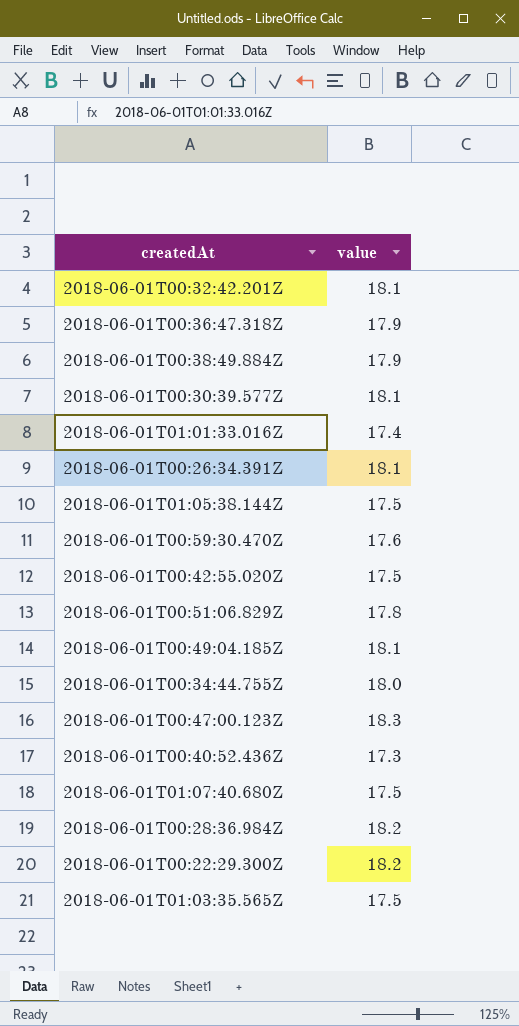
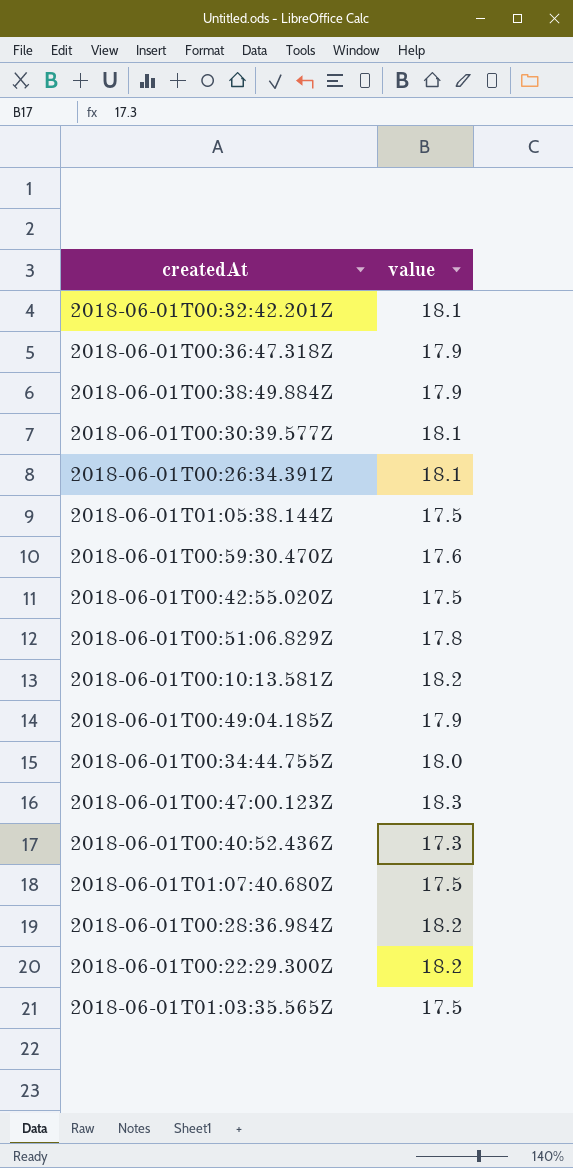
row 2018-06-01T01:01:33.016Z: 17.4 -> none
row 2018-06-01T00:10:13.581Z: none -> 18.2
2018-06-01T00:49:04.185Z | value: 18.1 -> 17.9

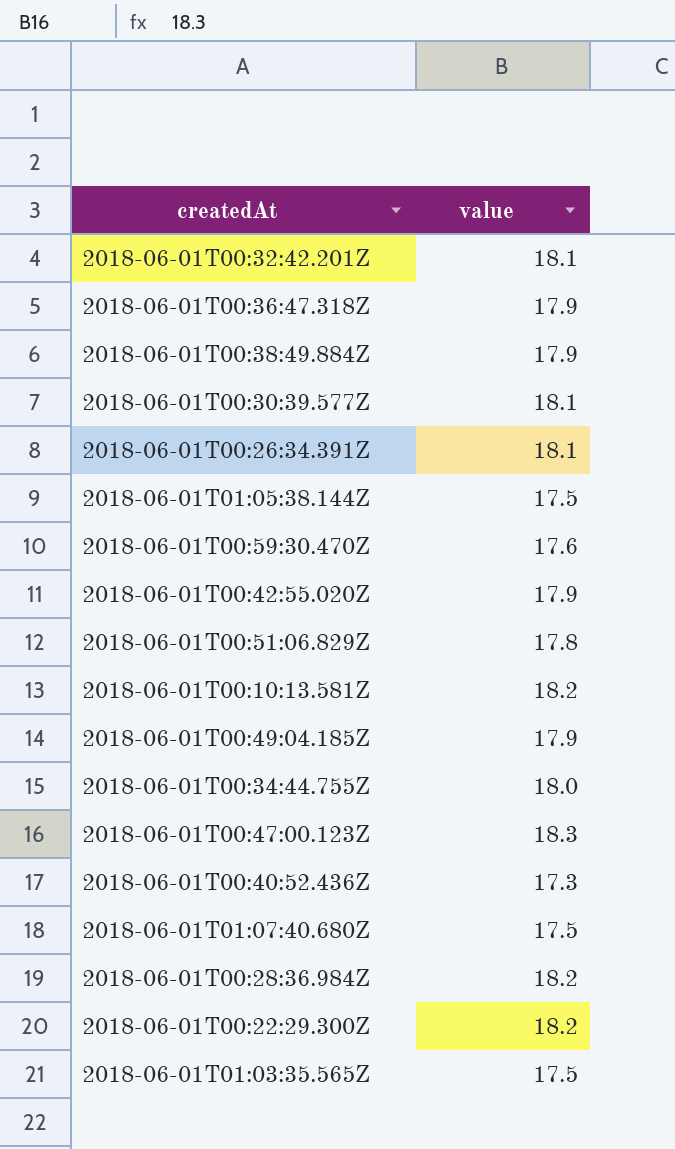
2018-06-01T00:42:55.020Z | value: 17.5 -> 17.9

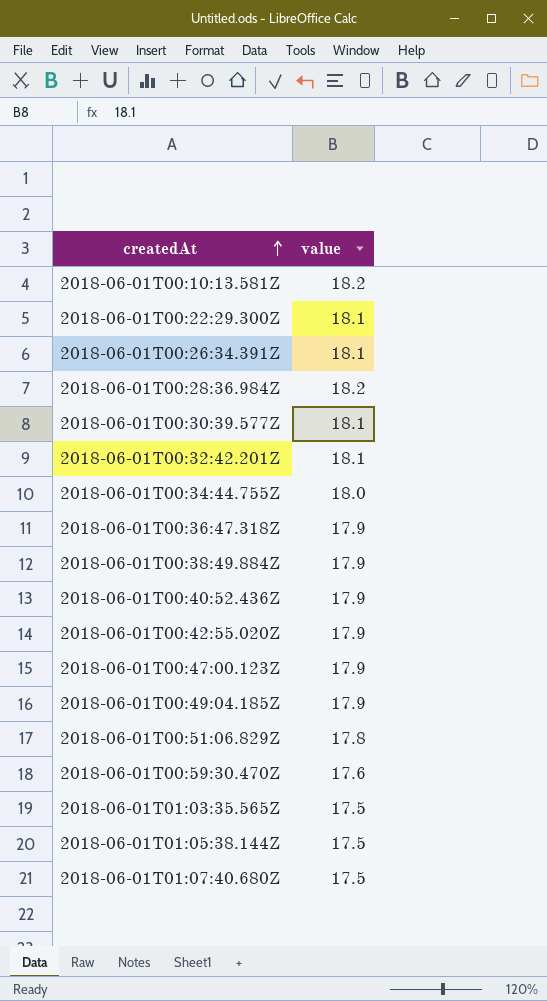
row order: none -> createdAt ascending
2018-06-01T00:22:29.300Z | value: 18.2 -> 18.1
2018-06-01T00:40:52.436Z | value: 17.3 -> 17.9
2018-06-01T00:47:00.123Z | value: 18.3 -> 17.9

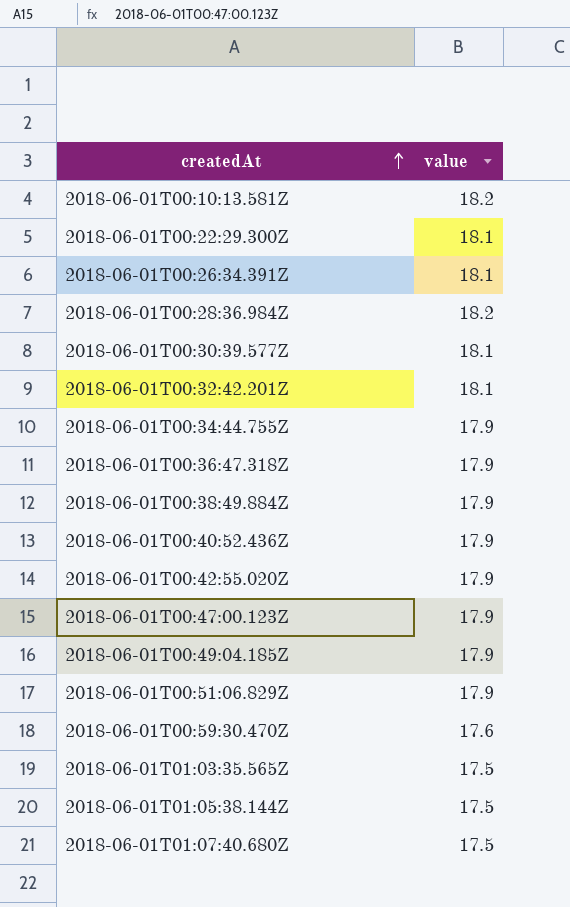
2018-06-01T00:34:44.755Z | value: 18.0 -> 17.9
2018-06-01T00:51:06.829Z | value: 17.8 -> 17.9

